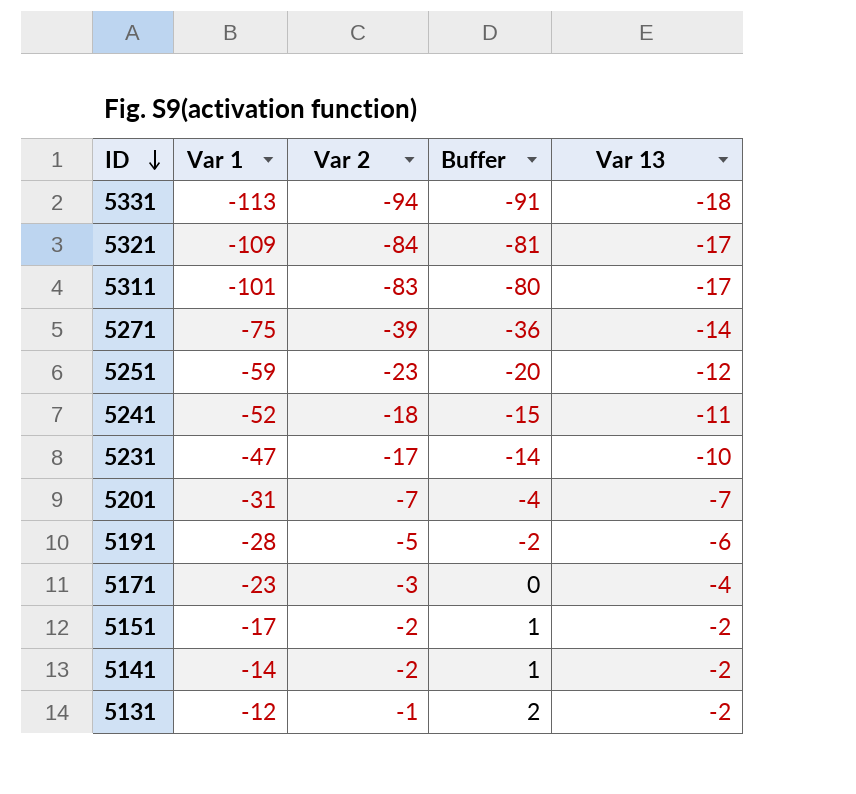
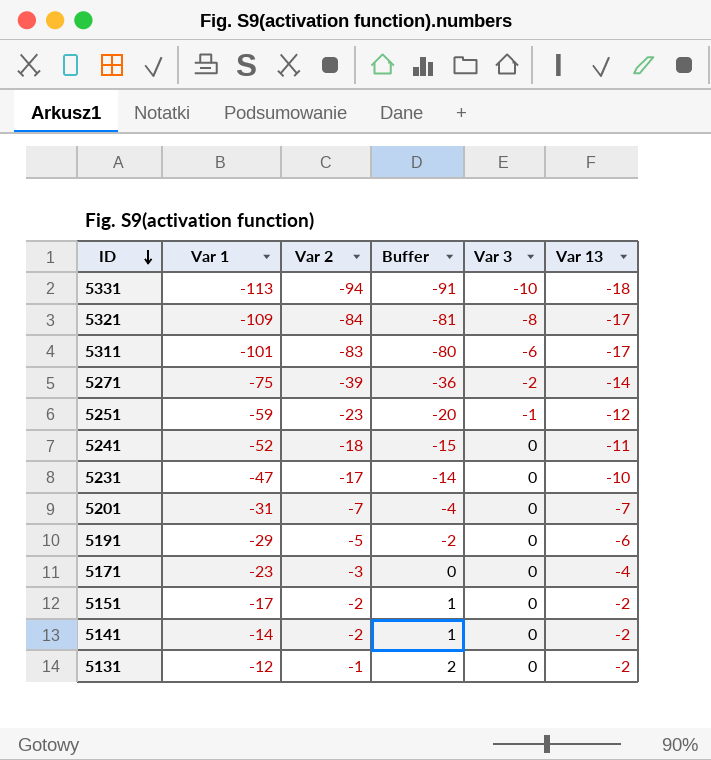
column Var 3 | position: none -> 5
5191 | Var 1: -28 -> -29

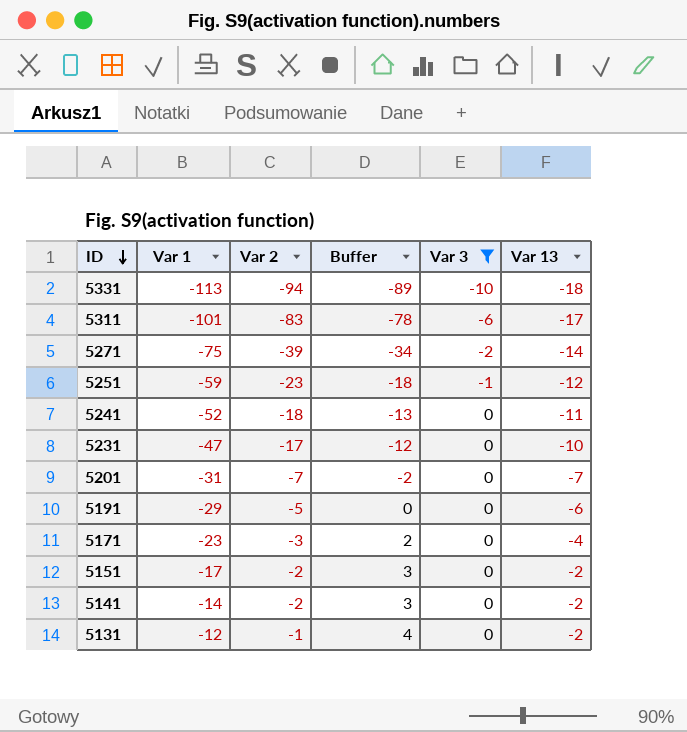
filter: none -> Var 3 != -8
column Buffer | formula: [Var 2] + 3 -> [Var 2] + 5

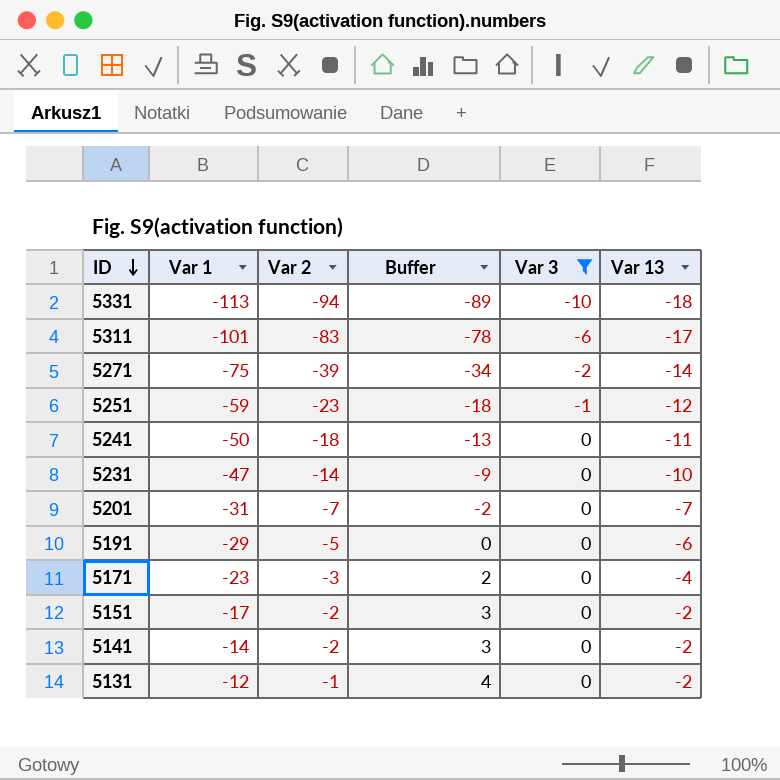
5241 | Var 1: -52 -> -50
5231 | Var 2: -17 -> -14
5231 | Buffer: -12 -> -9

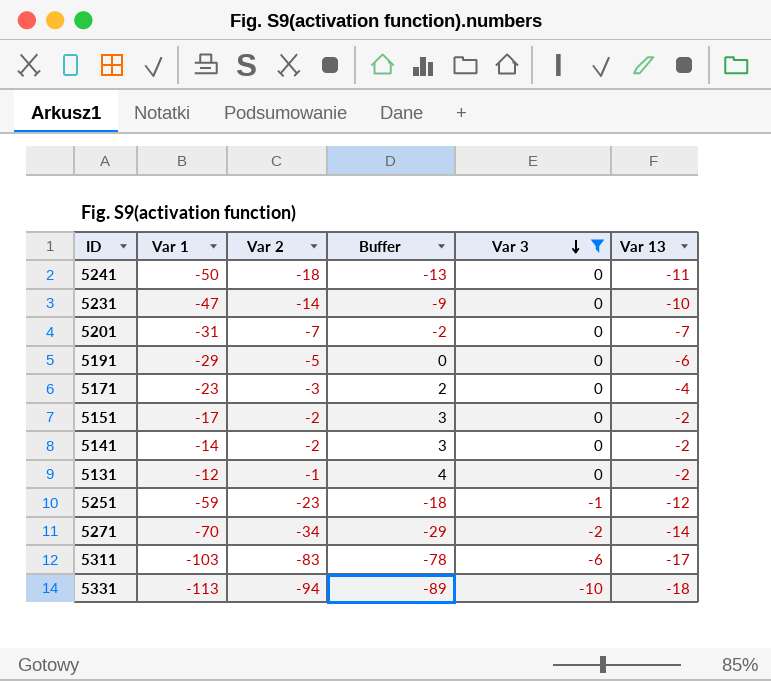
row order: ID descending -> Var 3 descending
5271 | Var 1: -75 -> -70
5271 | Var 2: -39 -> -34
5271 | Buffer: -34 -> -29
5311 | Var 1: -101 -> -103

